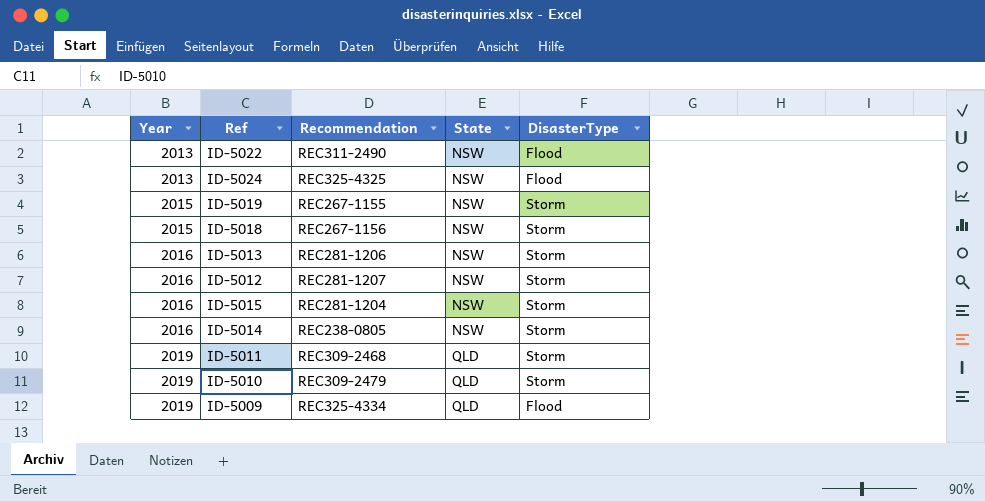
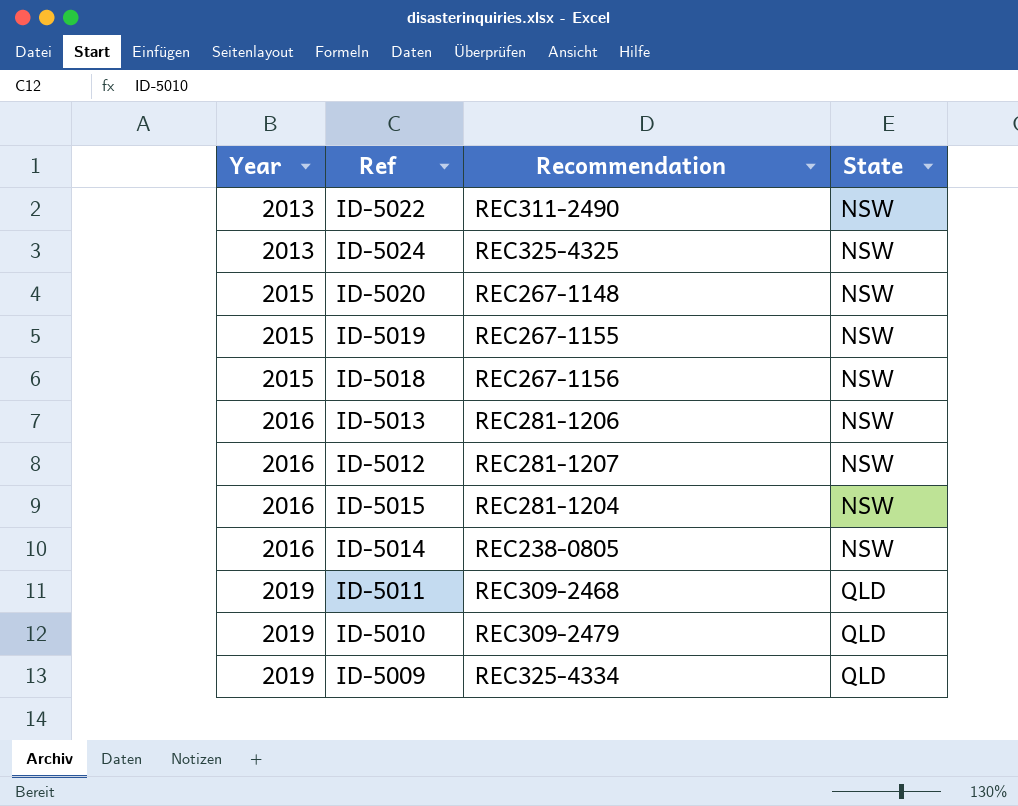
column DisasterType | position: 5 -> none
row ID-5020: none -> 2015 | REC267-1148 | NSW

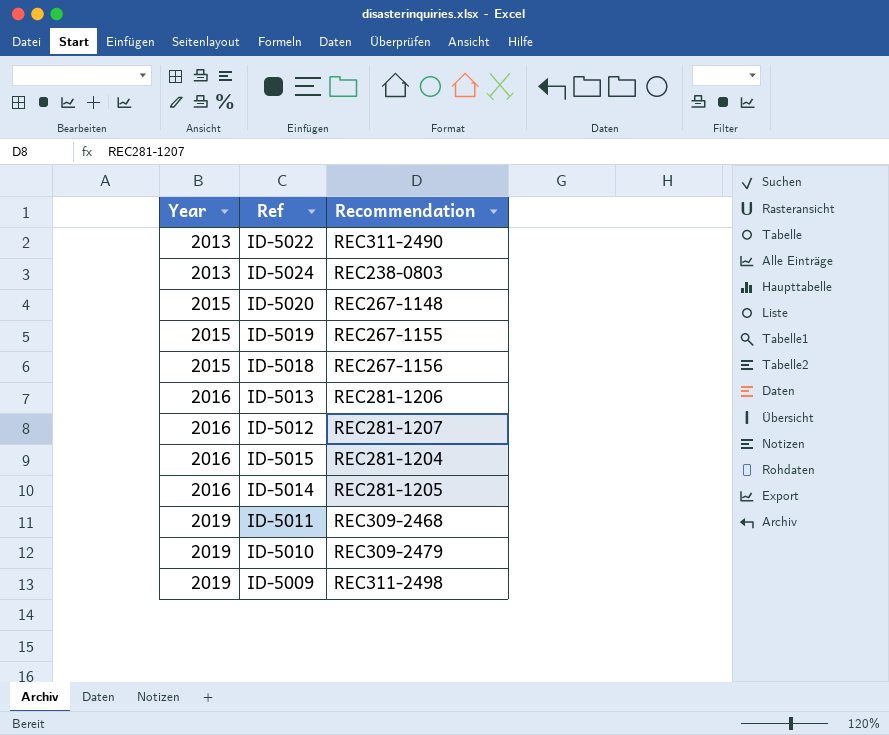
column State | position: 4 -> none
ID-5024 | Recommendation: REC325-4325 -> REC238-0803
ID-5014 | Recommendation: REC238-0805 -> REC281-1205
ID-5009 | Recommendation: REC325-4334 -> REC311-2498

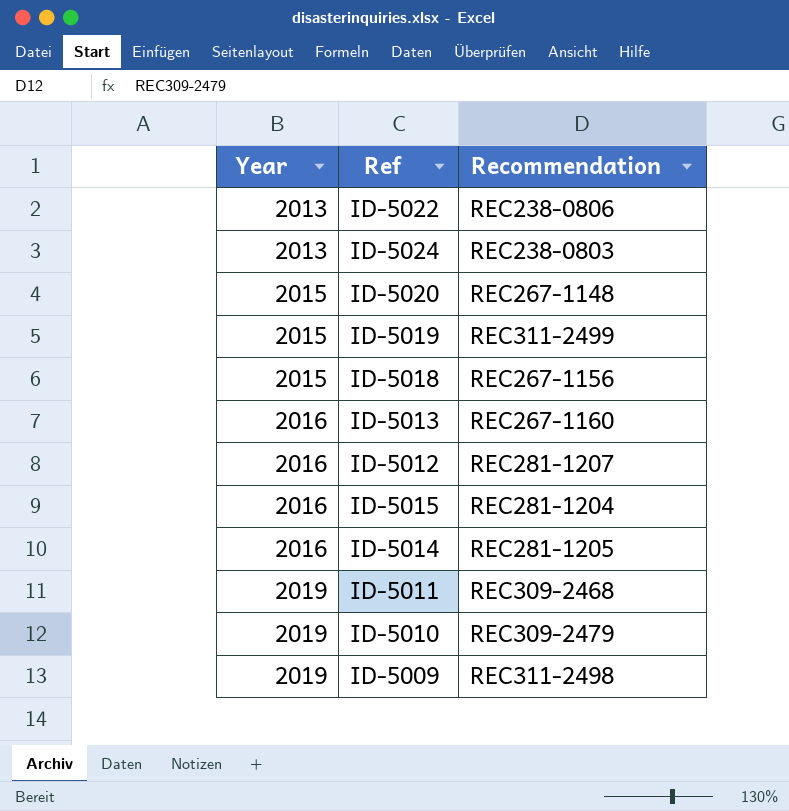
ID-5022 | Recommendation: REC311-2490 -> REC238-0806
ID-5019 | Recommendation: REC267-1155 -> REC311-2499
ID-5013 | Recommendation: REC281-1206 -> REC267-1160

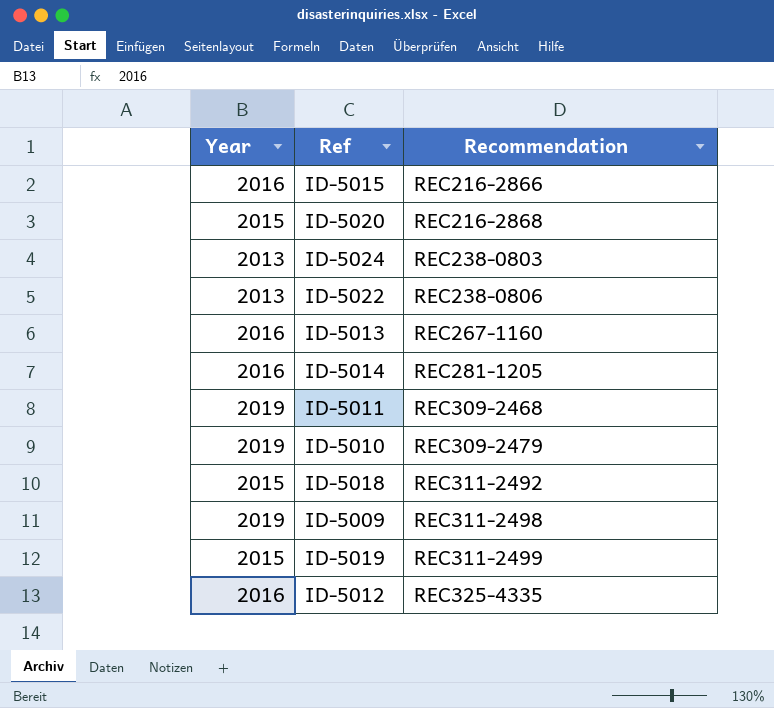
row order: Year ascending -> Recommendation ascending
ID-5015 | Recommendation: REC281-1204 -> REC216-2866
ID-5020 | Recommendation: REC267-1148 -> REC216-2868
ID-5018 | Recommendation: REC267-1156 -> REC311-2492
ID-5012 | Recommendation: REC281-1207 -> REC325-4335

